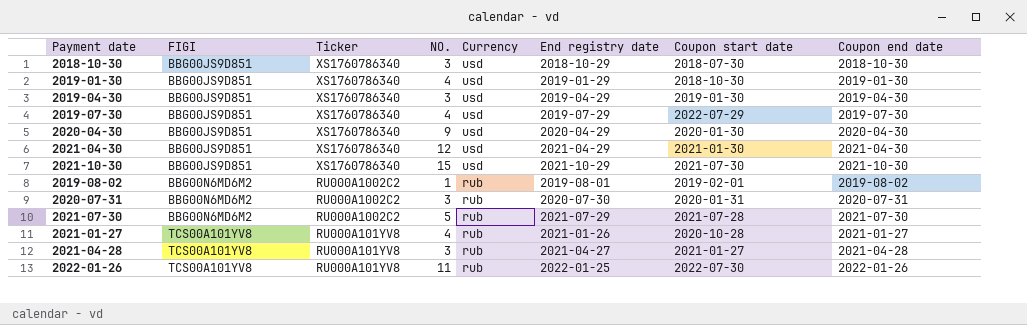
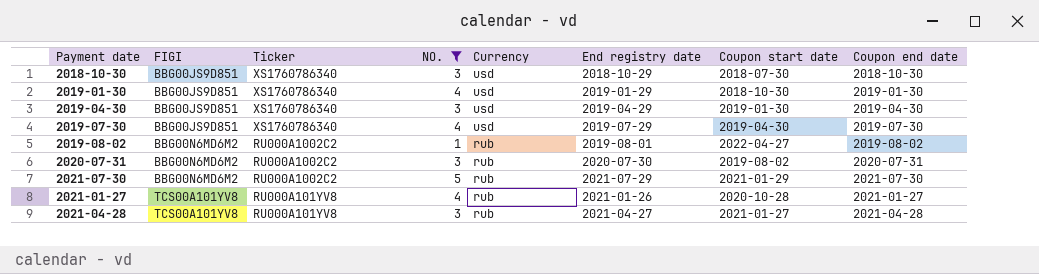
filter: none -> NO. <= 5
2019-07-30 | Coupon start date: 2022-07-29 -> 2019-04-30
2019-08-02 | Coupon start date: 2019-02-01 -> 2022-04-27
2020-07-31 | Coupon start date: 2020-01-31 -> 2019-08-02
2021-07-30 | Coupon start date: 2021-07-28 -> 2021-01-29

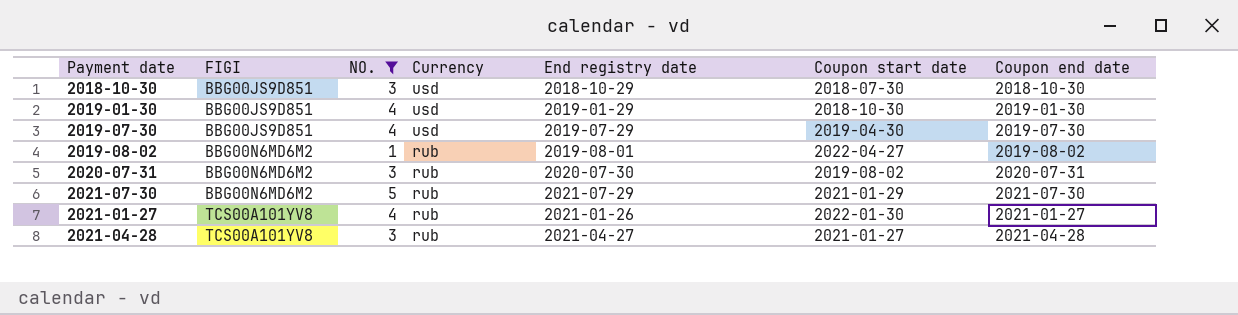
column Ticker | position: 3 -> none
row 2019-04-30: BBG00JS9D851 | XS1760786340 | 3 | usd | 2019-04-29 | 2019-01-30 | 2019-04-30 -> none
2021-01-27 | Coupon start date: 2020-10-28 -> 2022-01-30

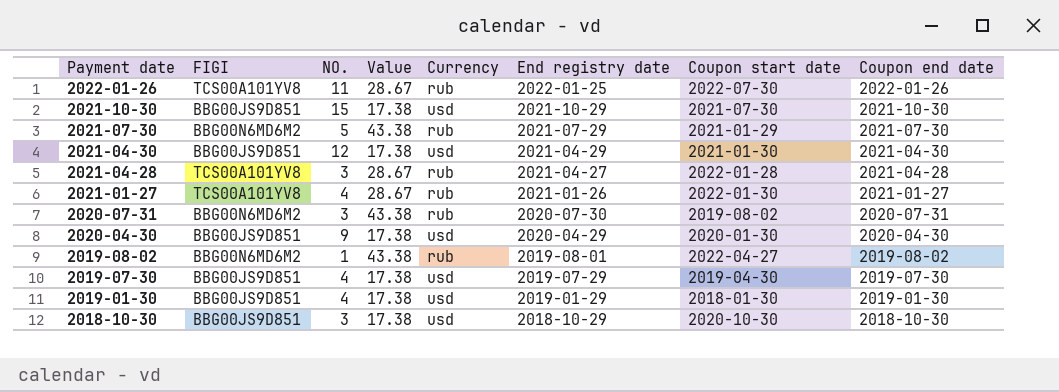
filter: NO. <= 5 -> none
row order: FIGI ascending -> Payment date descending
column Value | position: none -> 4
2021-04-28 | Coupon start date: 2021-01-27 -> 2022-01-28
2019-01-30 | Coupon start date: 2018-10-30 -> 2018-01-30
2018-10-30 | Coupon start date: 2018-07-30 -> 2020-10-30

